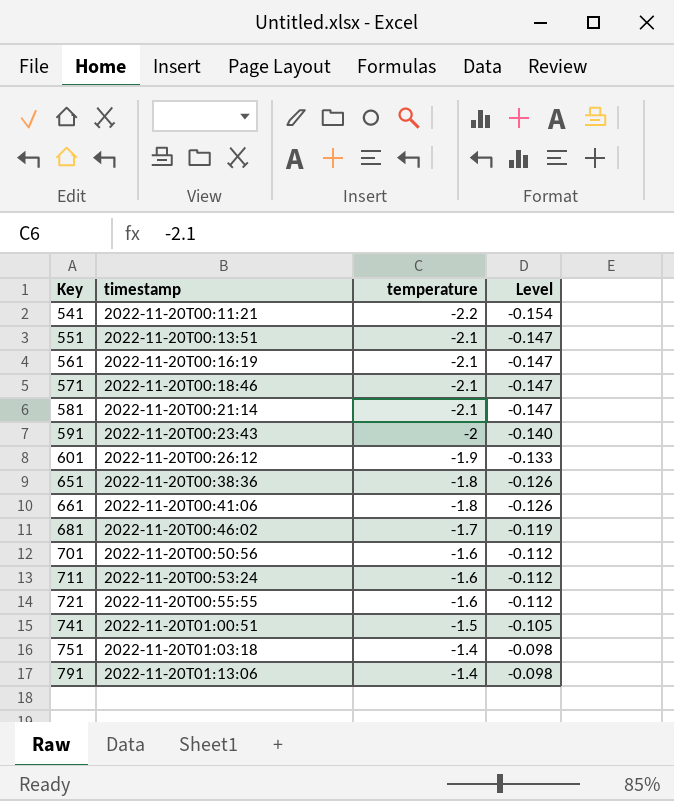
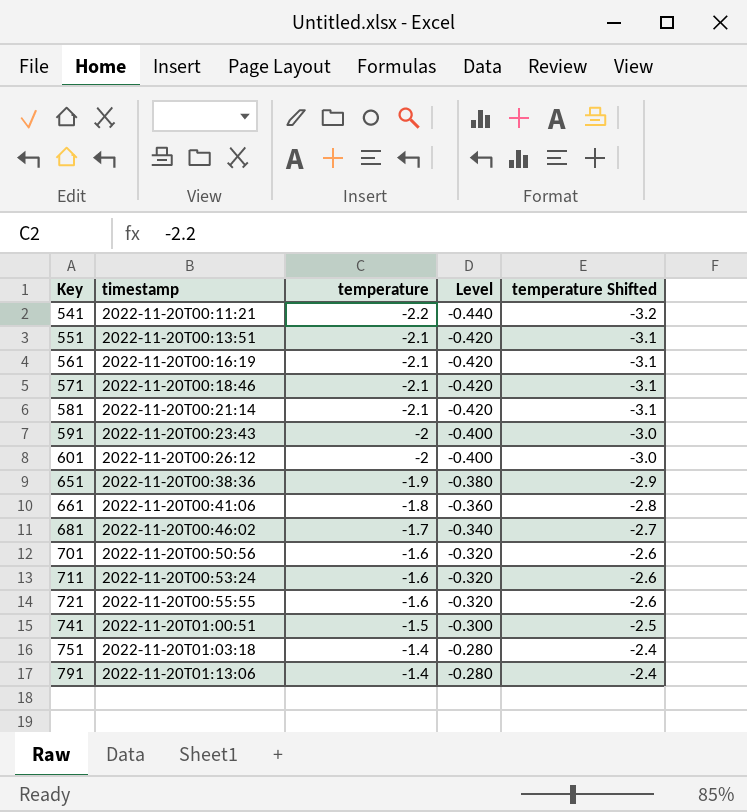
column Level | formula: [temperature] * 0.07 -> [temperature] * 0.2
column temperature Shifted | formula: none -> [temperature] - 1
601 | temperature: -1.9 -> -2
651 | temperature: -1.8 -> -1.9

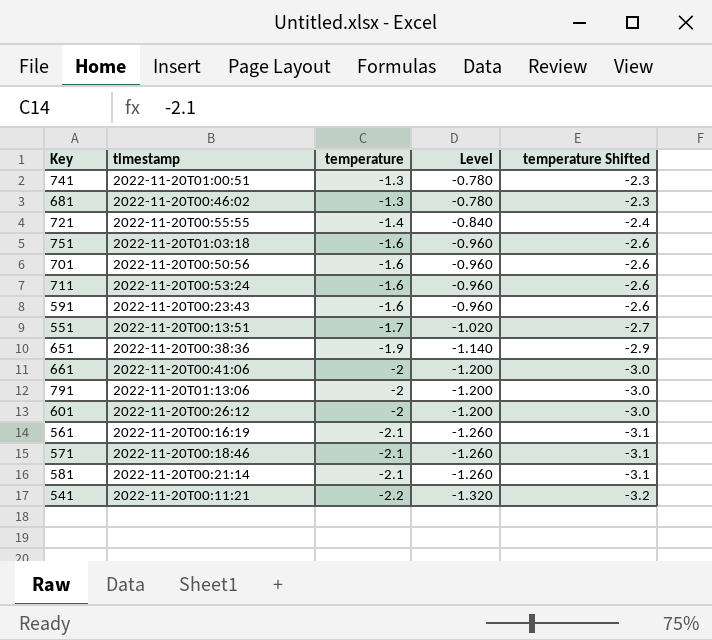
row order: Key ascending -> temperature descending
column Level | formula: [temperature] * 0.2 -> [temperature] * 0.6
741 | temperature: -1.5 -> -1.3
741 | temperature Shifted: -2.5 -> -2.3
681 | temperature: -1.7 -> -1.3
681 | temperature Shifted: -2.7 -> -2.3
721 | temperature: -1.6 -> -1.4
721 | temperature Shifted: -2.6 -> -2.4
751 | temperature: -1.4 -> -1.6
751 | temperature Shifted: -2.4 -> -2.6
591 | temperature: -2 -> -1.6
591 | temperature Shifted: -3.0 -> -2.6
551 | temperature: -2.1 -> -1.7
551 | temperature Shifted: -3.1 -> -2.7
661 | temperature: -1.8 -> -2
661 | temperature Shifted: -2.8 -> -3.0
791 | temperature: -1.4 -> -2
791 | temperature Shifted: -2.4 -> -3.0

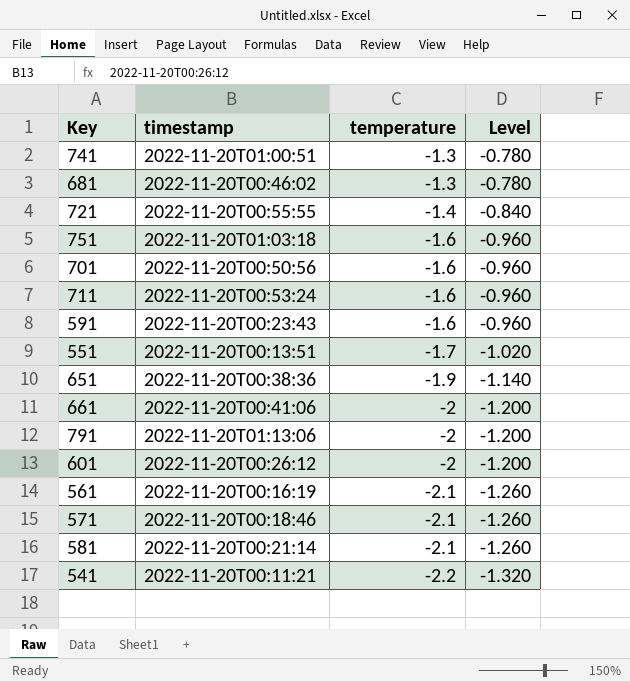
column temperature Shifted | formula: [temperature] - 1 -> none

